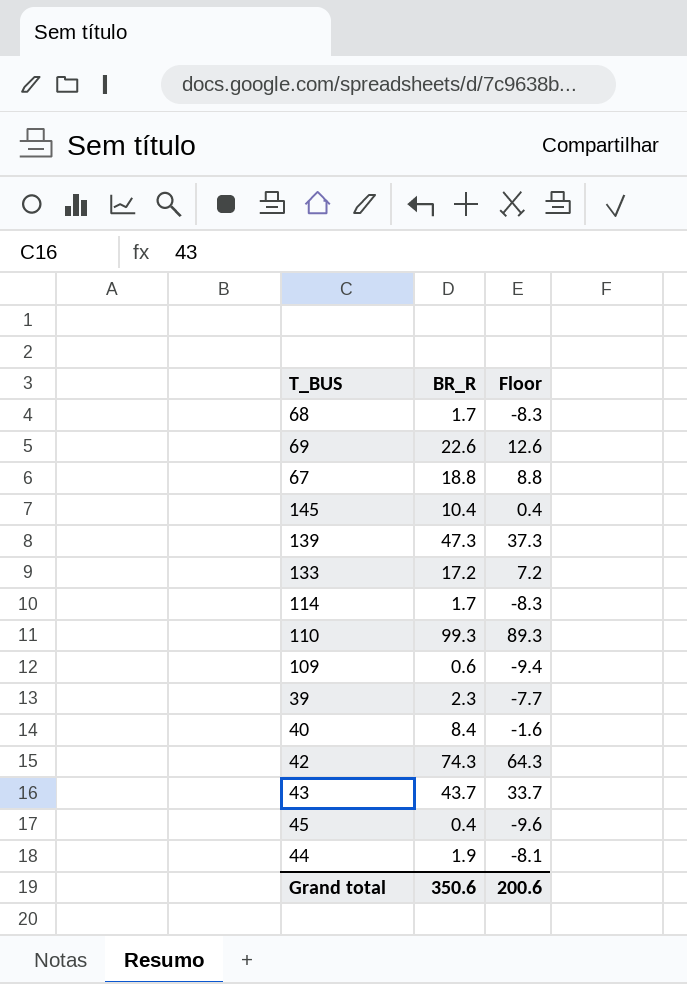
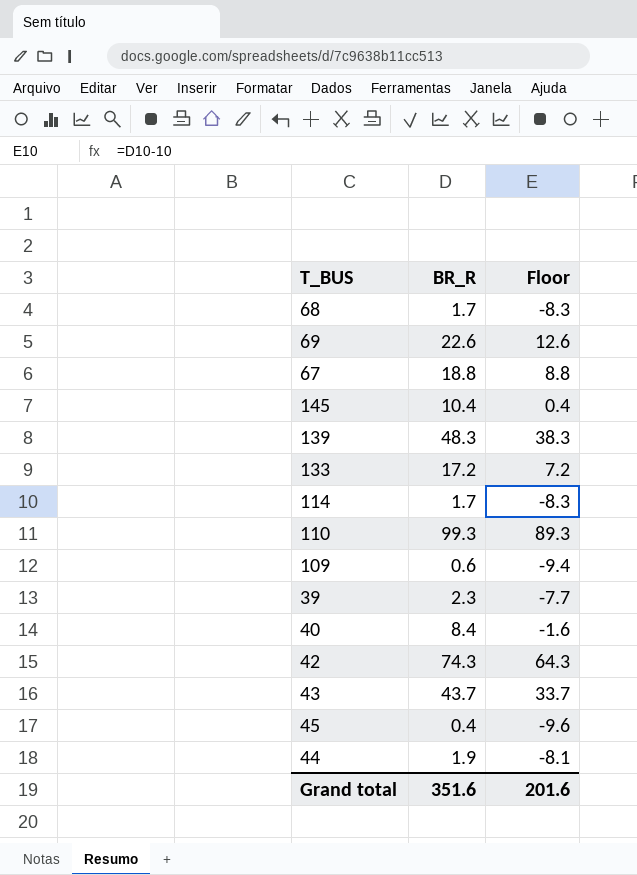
139 | BR_R: 47.3 -> 48.3
139 | Floor: 37.3 -> 38.3
Grand total | BR_R: 350.6 -> 351.6
Grand total | Floor: 200.6 -> 201.6

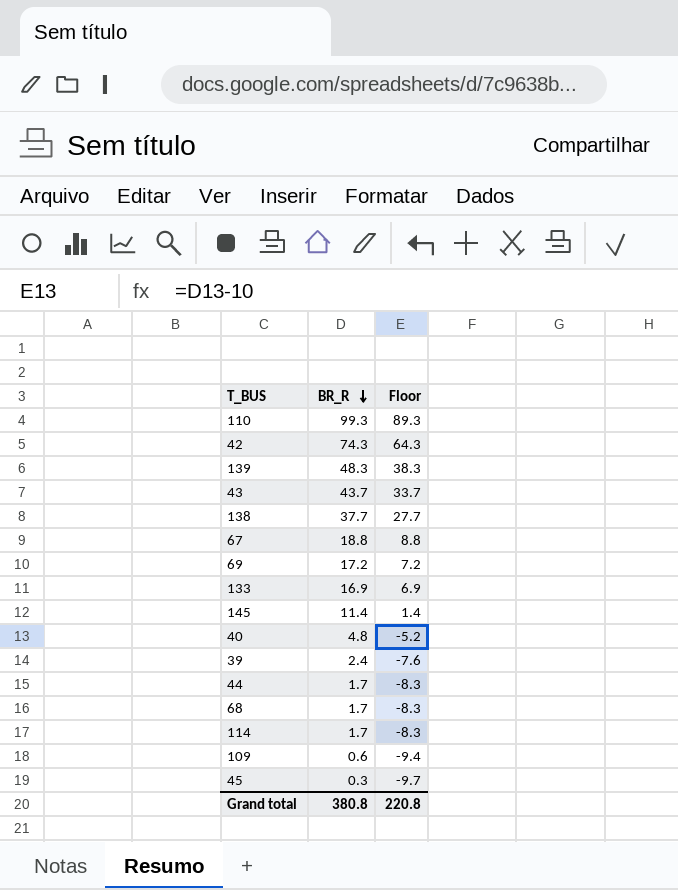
row order: none -> BR_R descending
row 138: none -> 37.7 | 27.7
69 | BR_R: 22.6 -> 17.2
69 | Floor: 12.6 -> 7.2
133 | BR_R: 17.2 -> 16.9
133 | Floor: 7.2 -> 6.9
145 | BR_R: 10.4 -> 11.4
145 | Floor: 0.4 -> 1.4
40 | BR_R: 8.4 -> 4.8
40 | Floor: -1.6 -> -5.2
39 | BR_R: 2.3 -> 2.4
39 | Floor: -7.7 -> -7.6
44 | BR_R: 1.9 -> 1.7
44 | Floor: -8.1 -> -8.3
45 | BR_R: 0.4 -> 0.3
45 | Floor: -9.6 -> -9.7
Grand total | BR_R: 351.6 -> 380.8
Grand total | Floor: 201.6 -> 220.8

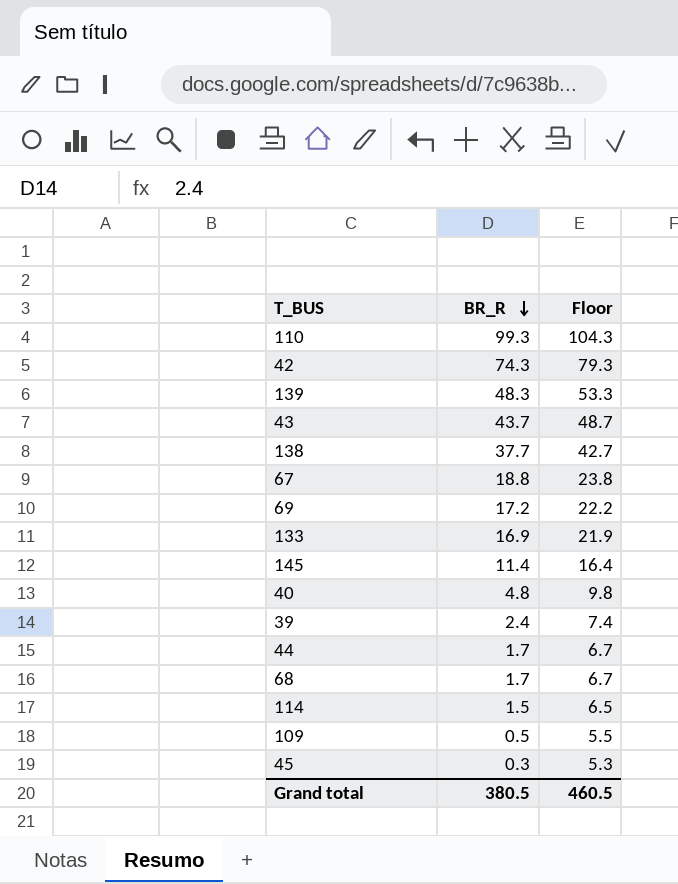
column Floor | formula: [BR_R] - 10 -> [BR_R] + 5
114 | BR_R: 1.7 -> 1.5
109 | BR_R: 0.6 -> 0.5
Grand total | BR_R: 380.8 -> 380.5
Grand total | Floor: 220.8 -> 460.5

